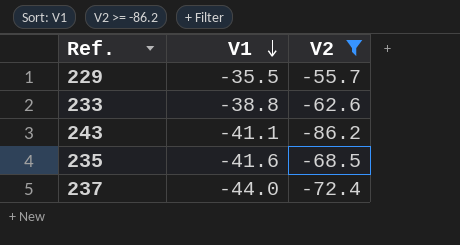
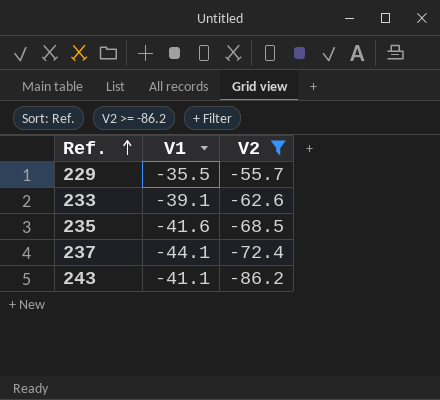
row order: V1 descending -> Ref. ascending
233 | V1: -38.8 -> -39.1
237 | V1: -44.0 -> -44.1

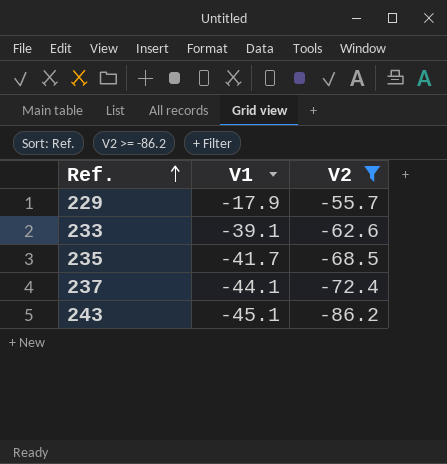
229 | V1: -35.5 -> -17.9
235 | V1: -41.6 -> -41.7
243 | V1: -41.1 -> -45.1

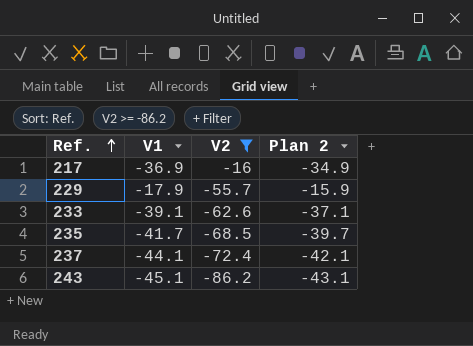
column Plan 2 | formula: none -> [V1] + 2
row 217: none -> -36.9 | -16 | -34.9

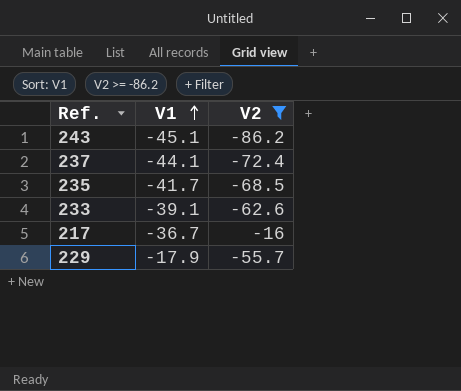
row order: Ref. ascending -> V1 ascending
column Plan 2 | formula: [V1] + 2 -> none
217 | V1: -36.9 -> -36.7

